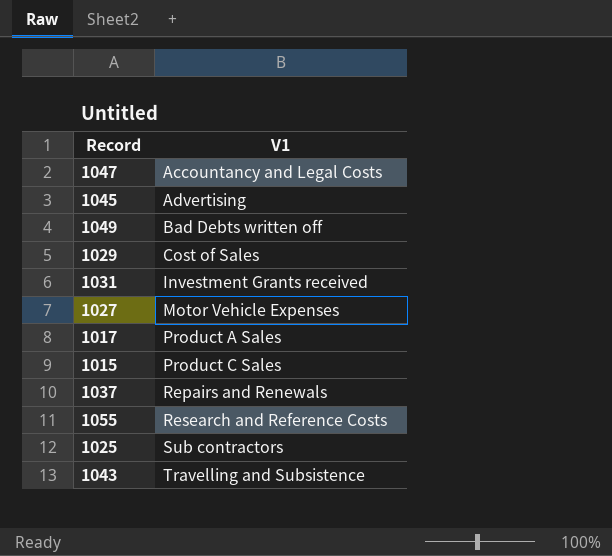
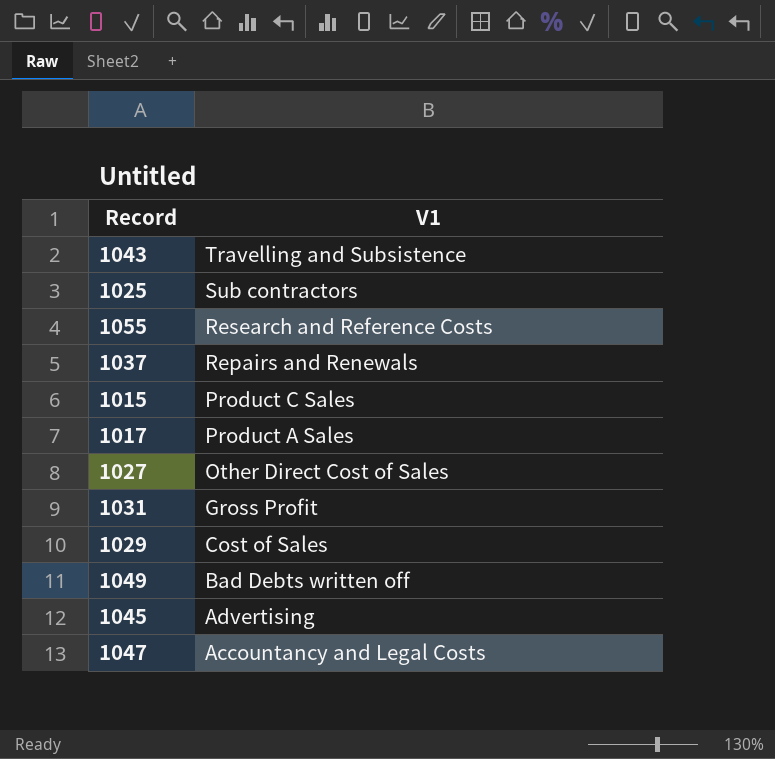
row order: V1 ascending -> V1 descending
1027 | V1: Motor Vehicle Expenses -> Other Direct Cost of Sales
1031 | V1: Investment Grants received -> Gross Profit

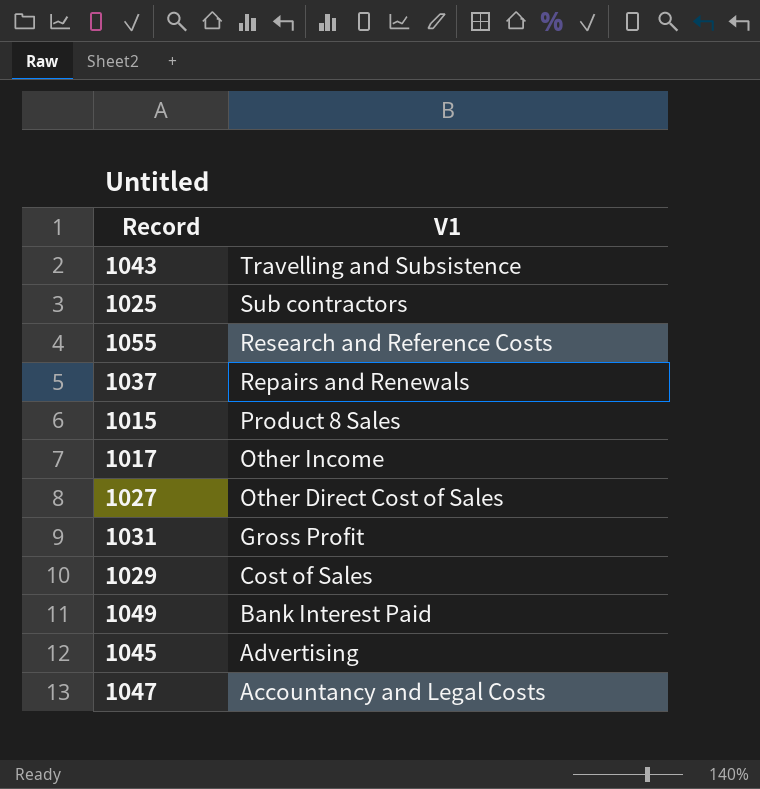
1015 | V1: Product C Sales -> Product 8 Sales
1017 | V1: Product A Sales -> Other Income
1049 | V1: Bad Debts written off -> Bank Interest Paid

